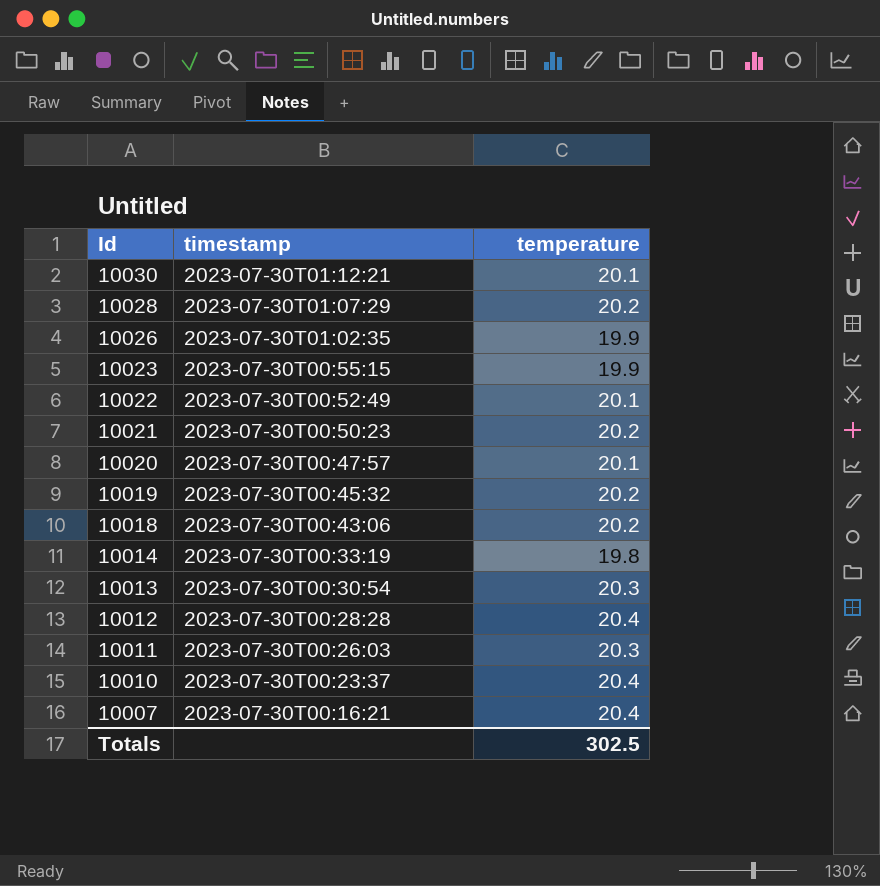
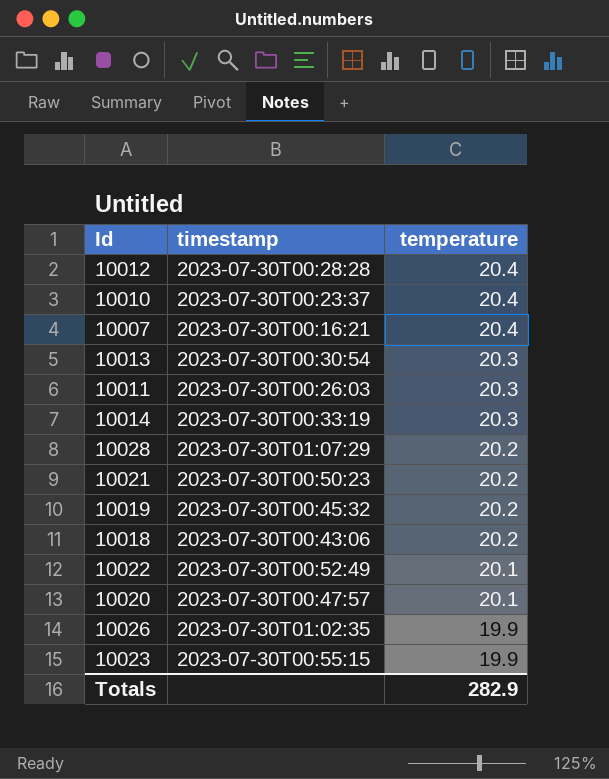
row order: Id descending -> temperature descending
row 10030: 2023-07-30T01:12:21 | 20.1 -> none
10014 | temperature: 19.8 -> 20.3
Totals | temperature: 302.5 -> 282.9

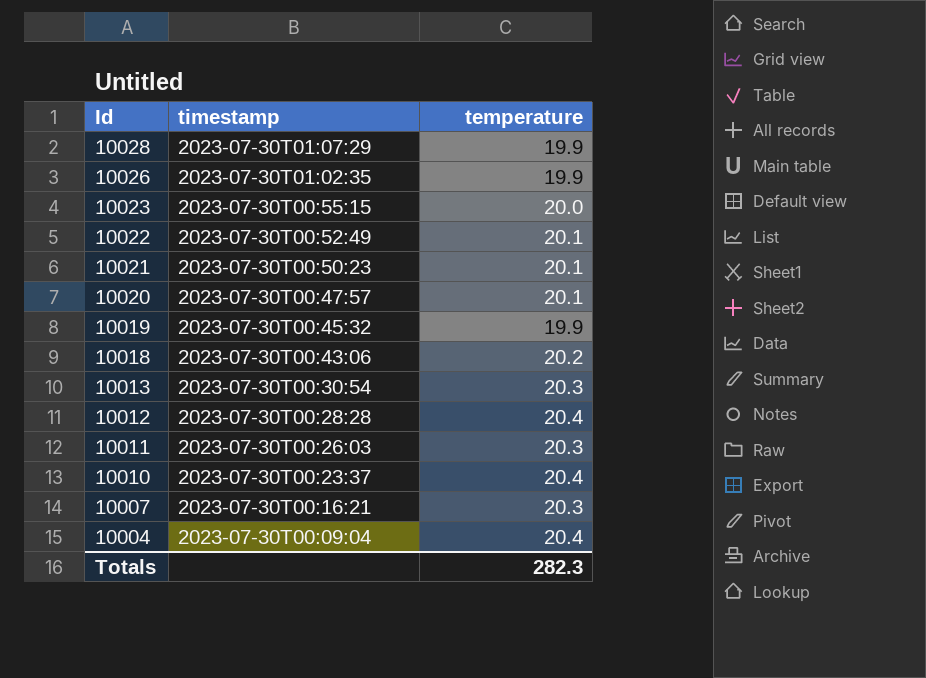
row order: temperature descending -> Id descending
row 10014: 2023-07-30T00:33:19 | 20.3 -> none
10028 | temperature: 20.2 -> 19.9
10023 | temperature: 19.9 -> 20.0
10021 | temperature: 20.2 -> 20.1
10019 | temperature: 20.2 -> 19.9
10007 | temperature: 20.4 -> 20.3
row 10004: none -> 2023-07-30T00:09:04 | 20.4
Totals | temperature: 282.9 -> 282.3

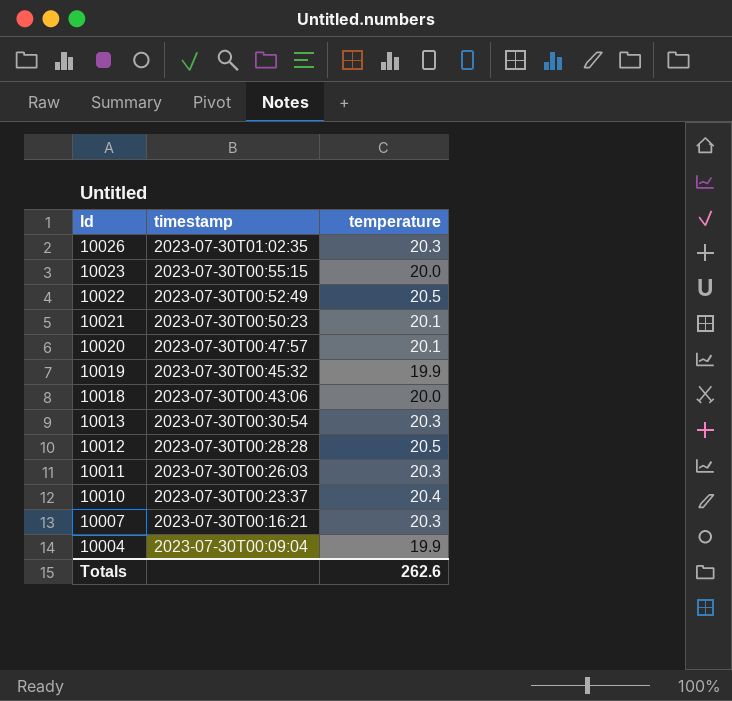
row 10028: 2023-07-30T01:07:29 | 19.9 -> none
10026 | temperature: 19.9 -> 20.3
10022 | temperature: 20.1 -> 20.5
10018 | temperature: 20.2 -> 20.0
10012 | temperature: 20.4 -> 20.5
10004 | temperature: 20.4 -> 19.9
Totals | temperature: 282.3 -> 262.6

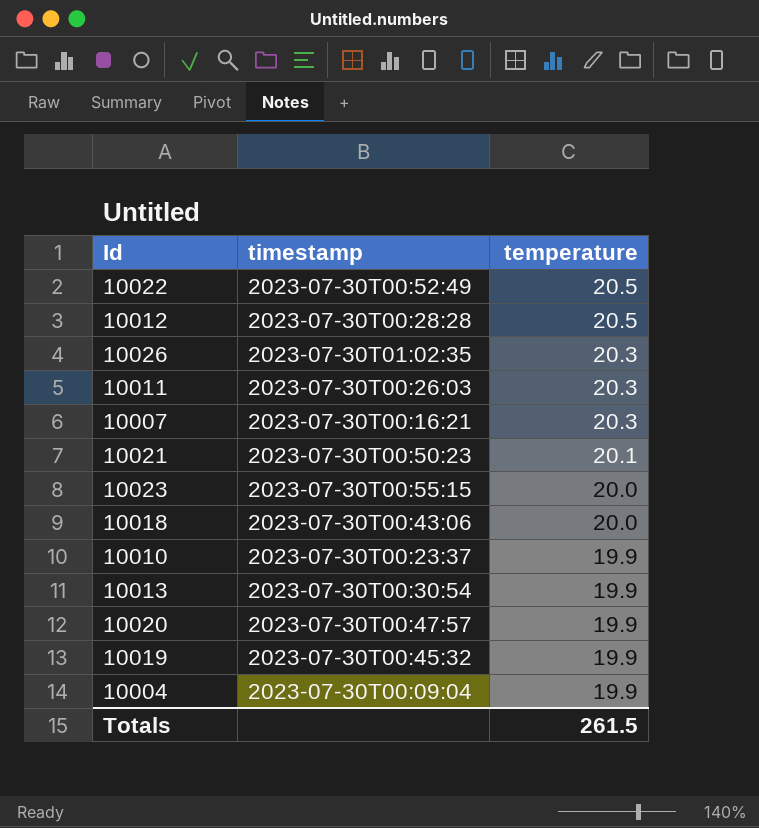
row order: Id descending -> temperature descending
10010 | temperature: 20.4 -> 19.9
10013 | temperature: 20.3 -> 19.9
10020 | temperature: 20.1 -> 19.9
Totals | temperature: 262.6 -> 261.5

